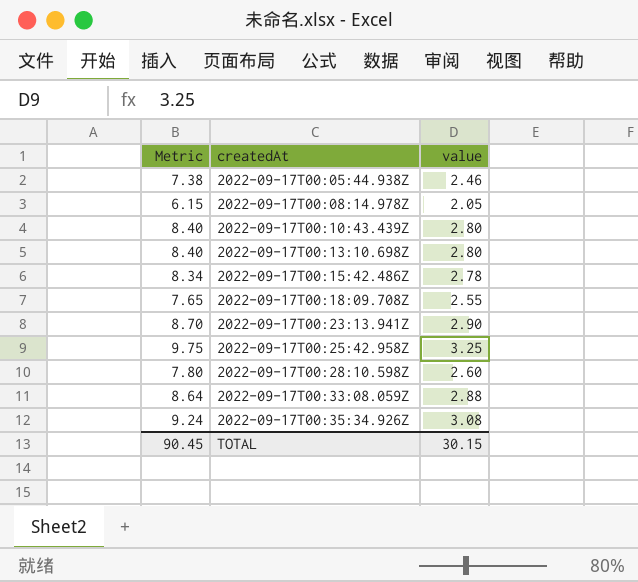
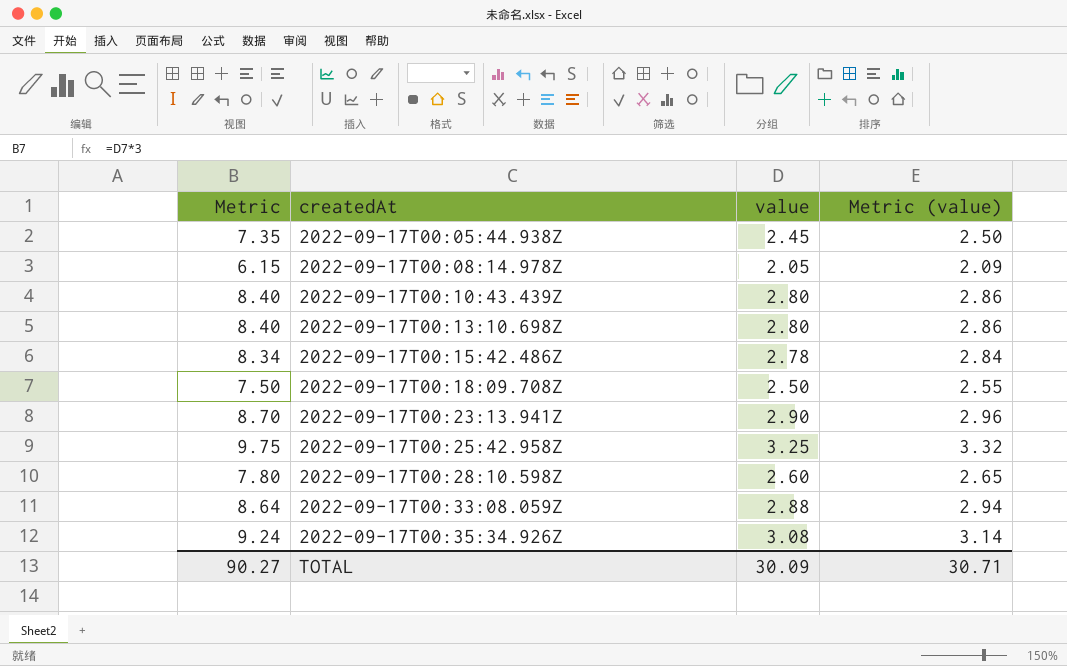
column Metric (value) | formula: none -> [value] * 1.02
2022-09-17T00:05:44.938Z | Metric: 7.38 -> 7.35
2022-09-17T00:05:44.938Z | value: 2.46 -> 2.45
2022-09-17T00:18:09.708Z | Metric: 7.65 -> 7.50
2022-09-17T00:18:09.708Z | value: 2.55 -> 2.50
TOTAL | Metric: 90.45 -> 90.27
TOTAL | value: 30.15 -> 30.09

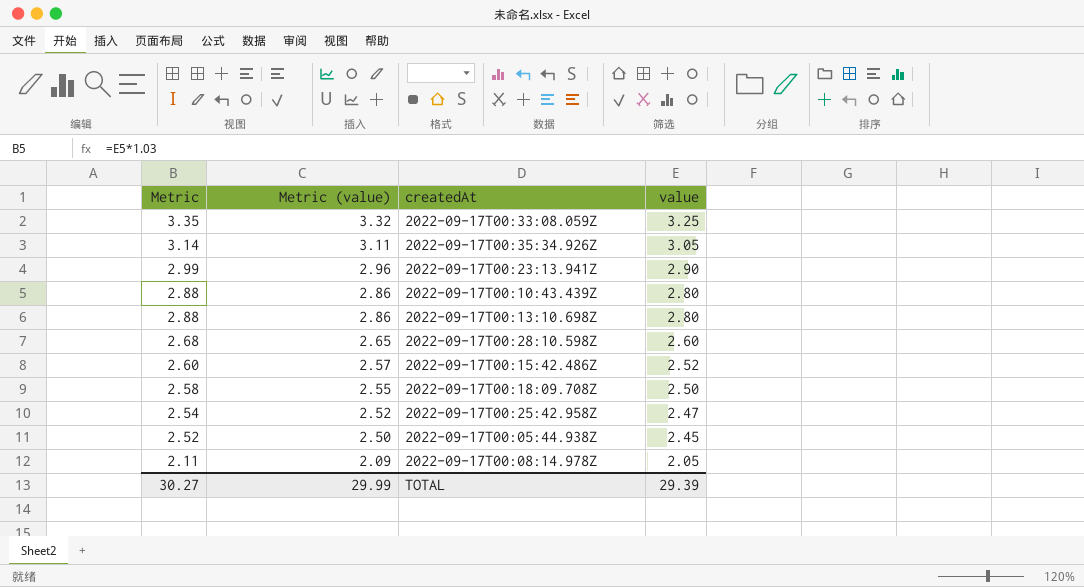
row order: createdAt ascending -> Metric descending
column Metric | formula: [value] * 3 -> [value] * 1.03
column Metric (value) | position: 4 -> 2
2022-09-17T00:33:08.059Z | Metric (value): 2.94 -> 3.32
2022-09-17T00:33:08.059Z | value: 2.88 -> 3.25
2022-09-17T00:35:34.926Z | Metric (value): 3.14 -> 3.11
2022-09-17T00:35:34.926Z | value: 3.08 -> 3.05
2022-09-17T00:15:42.486Z | Metric (value): 2.84 -> 2.57
2022-09-17T00:15:42.486Z | value: 2.78 -> 2.52
2022-09-17T00:25:42.958Z | Metric (value): 3.32 -> 2.52
2022-09-17T00:25:42.958Z | value: 3.25 -> 2.47
TOTAL | Metric: 90.27 -> 30.27
TOTAL | Metric (value): 30.71 -> 29.99
TOTAL | value: 30.09 -> 29.39

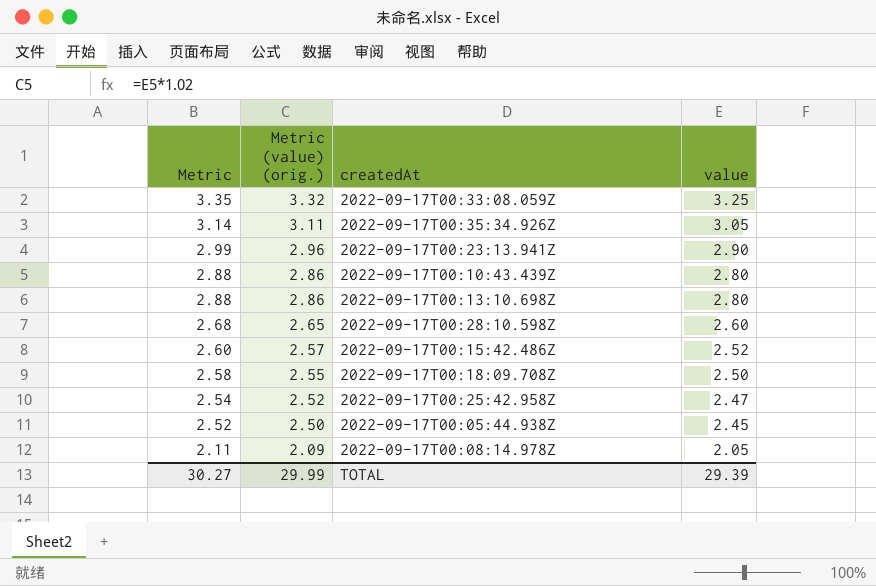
column name: Metric (value) -> Metric (value) (orig.)

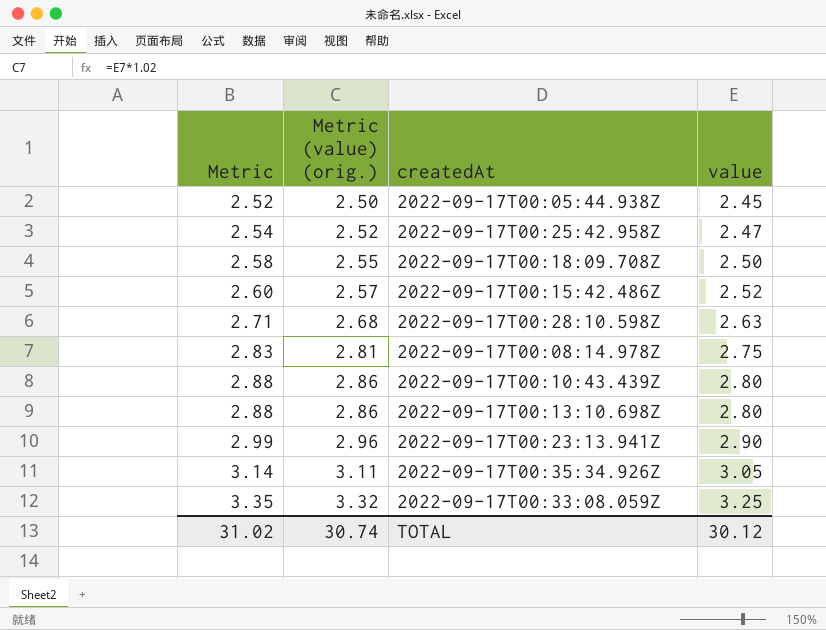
row order: Metric descending -> Metric ascending
2022-09-17T00:28:10.598Z | Metric: 2.68 -> 2.71
2022-09-17T00:28:10.598Z | Metric (value) (orig.): 2.65 -> 2.68
2022-09-17T00:28:10.598Z | value: 2.60 -> 2.63
2022-09-17T00:08:14.978Z | Metric: 2.11 -> 2.83
2022-09-17T00:08:14.978Z | Metric (value) (orig.): 2.09 -> 2.81
2022-09-17T00:08:14.978Z | value: 2.05 -> 2.75
TOTAL | Metric: 30.27 -> 31.02
TOTAL | Metric (value) (orig.): 29.99 -> 30.74
TOTAL | value: 29.39 -> 30.12

